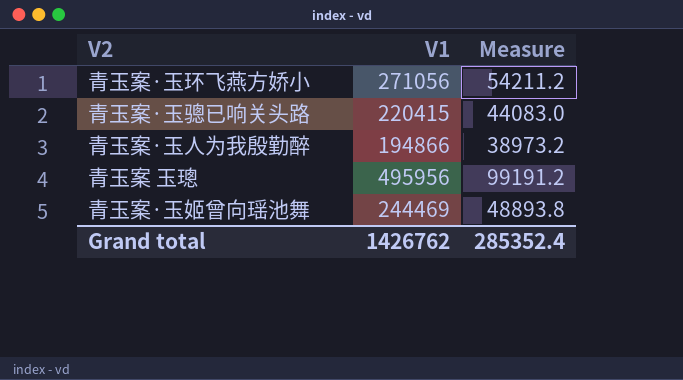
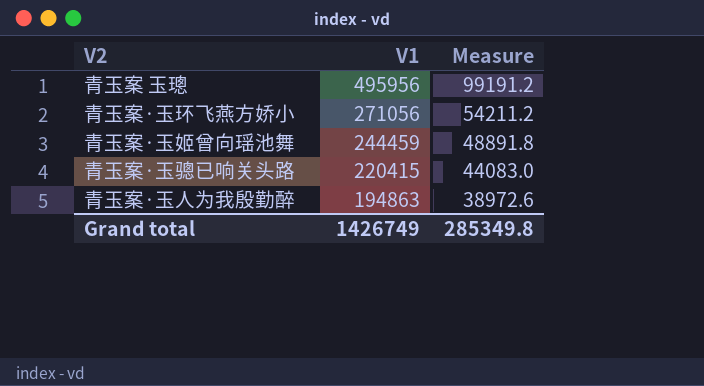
row order: none -> V1 descending
青玉案·玉姬曾向瑶池舞 | V1: 244469 -> 244459
青玉案·玉姬曾向瑶池舞 | Measure: 48893.8 -> 48891.8
青玉案·玉人为我殷勤醉 | V1: 194866 -> 194863
青玉案·玉人为我殷勤醉 | Measure: 38973.2 -> 38972.6
Grand total | V1: 1426762 -> 1426749
Grand total | Measure: 285352.4 -> 285349.8

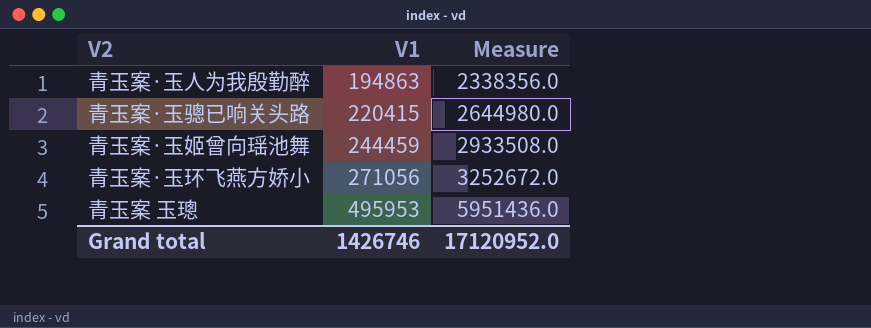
row order: V1 descending -> V1 ascending
column Measure | formula: [V1] * 0.2 -> [V1] * 12
青玉案 玉璁 | V1: 495956 -> 495953
Grand total | V1: 1426749 -> 1426746
Grand total | Measure: 285349.8 -> 17120952.0

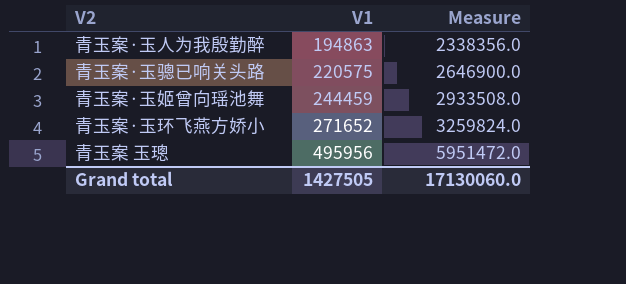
青玉案·玉骢已响关头路 | V1: 220415 -> 220575
青玉案·玉骢已响关头路 | Measure: 2644980.0 -> 2646900.0
青玉案·玉环飞燕方娇小 | V1: 271056 -> 271652
青玉案·玉环飞燕方娇小 | Measure: 3252672.0 -> 3259824.0
青玉案 玉璁 | V1: 495953 -> 495956
青玉案 玉璁 | Measure: 5951436.0 -> 5951472.0
Grand total | V1: 1426746 -> 1427505
Grand total | Measure: 17120952.0 -> 17130060.0

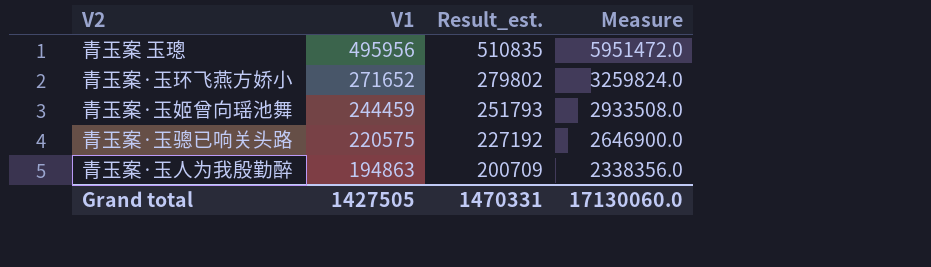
row order: V1 ascending -> V1 descending
column Result_est. | formula: none -> [V1] * 1.03

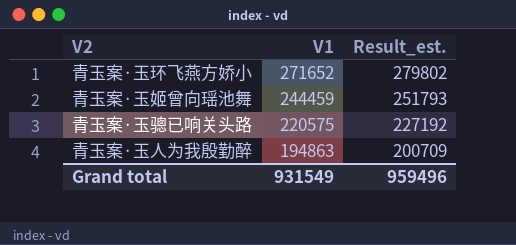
column Measure | formula: [V1] * 12 -> none
row 青玉案 玉璁: 495956 | 510835 | 5951472.0 -> none
Grand total | V1: 1427505 -> 931549
Grand total | Result_est.: 1470331 -> 959496

